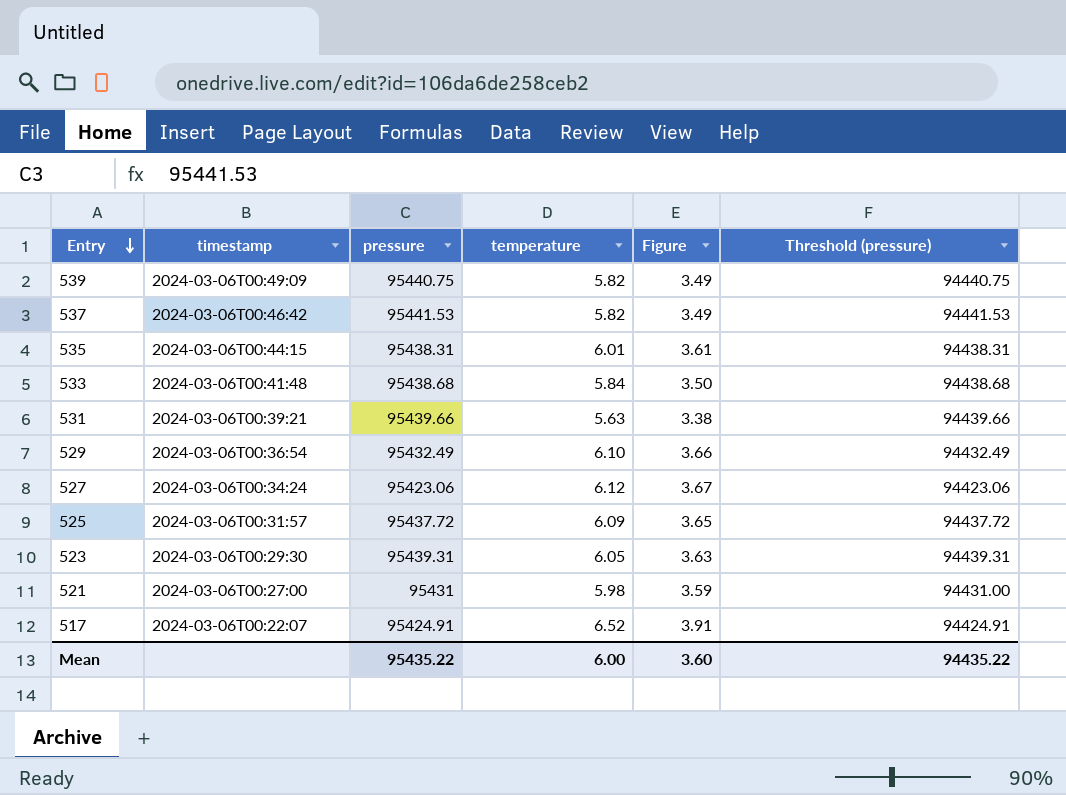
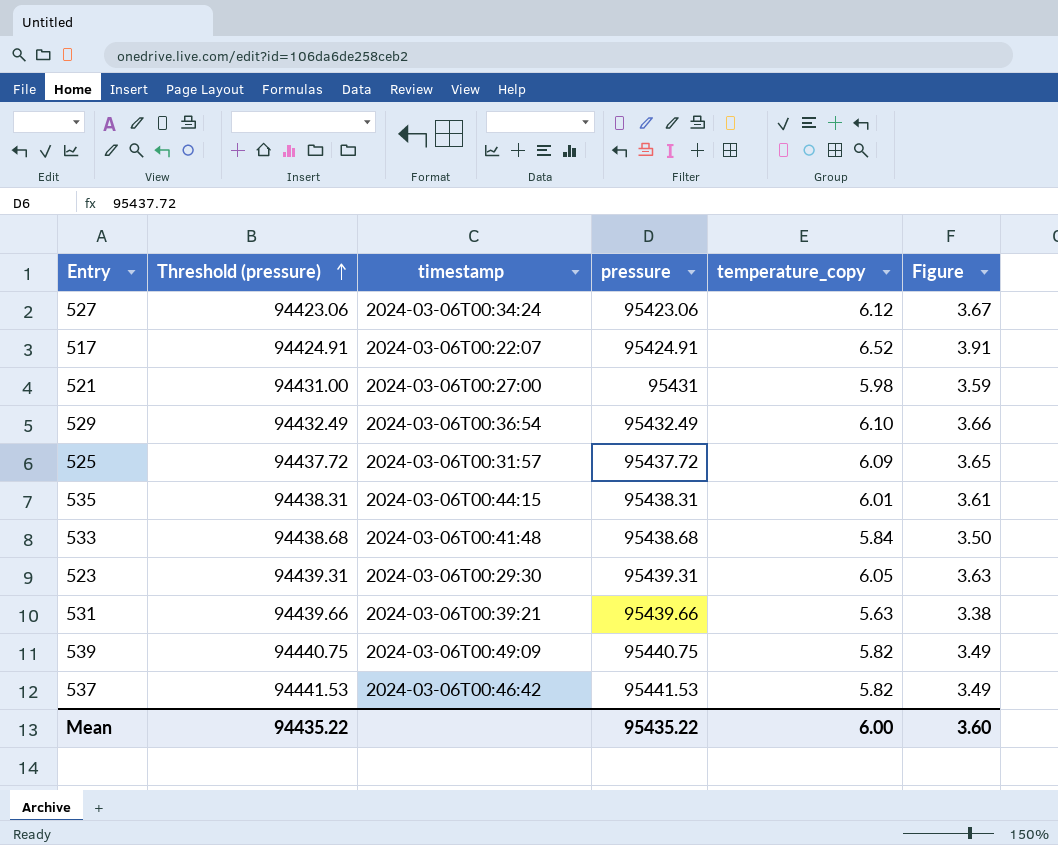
row order: Entry descending -> Threshold (pressure) ascending
column Threshold (pressure) | position: 6 -> 2
column name: temperature -> temperature_copy

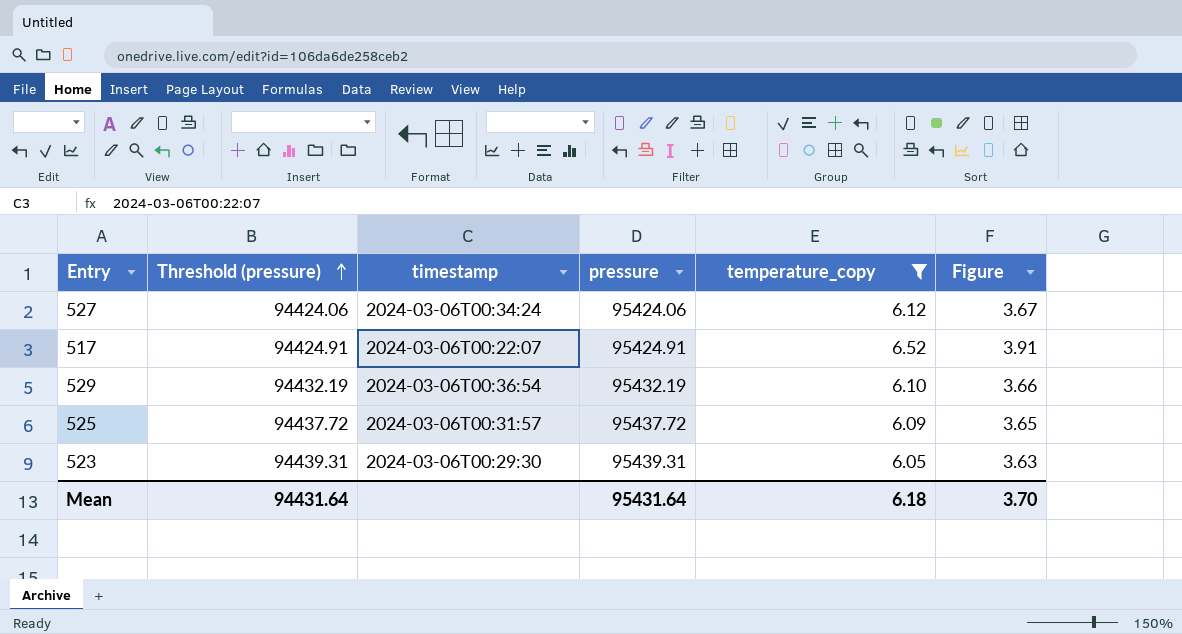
filter: none -> temperature_copy >= 6.05
527 | Threshold (pressure): 94423.06 -> 94424.06
527 | pressure: 95423.06 -> 95424.06
529 | Threshold (pressure): 94432.49 -> 94432.19
529 | pressure: 95432.49 -> 95432.19
Mean | Threshold (pressure): 94435.22 -> 94431.64
Mean | pressure: 95435.22 -> 95431.64
Mean | temperature_copy: 6.00 -> 6.18
Mean | Figure: 3.60 -> 3.70

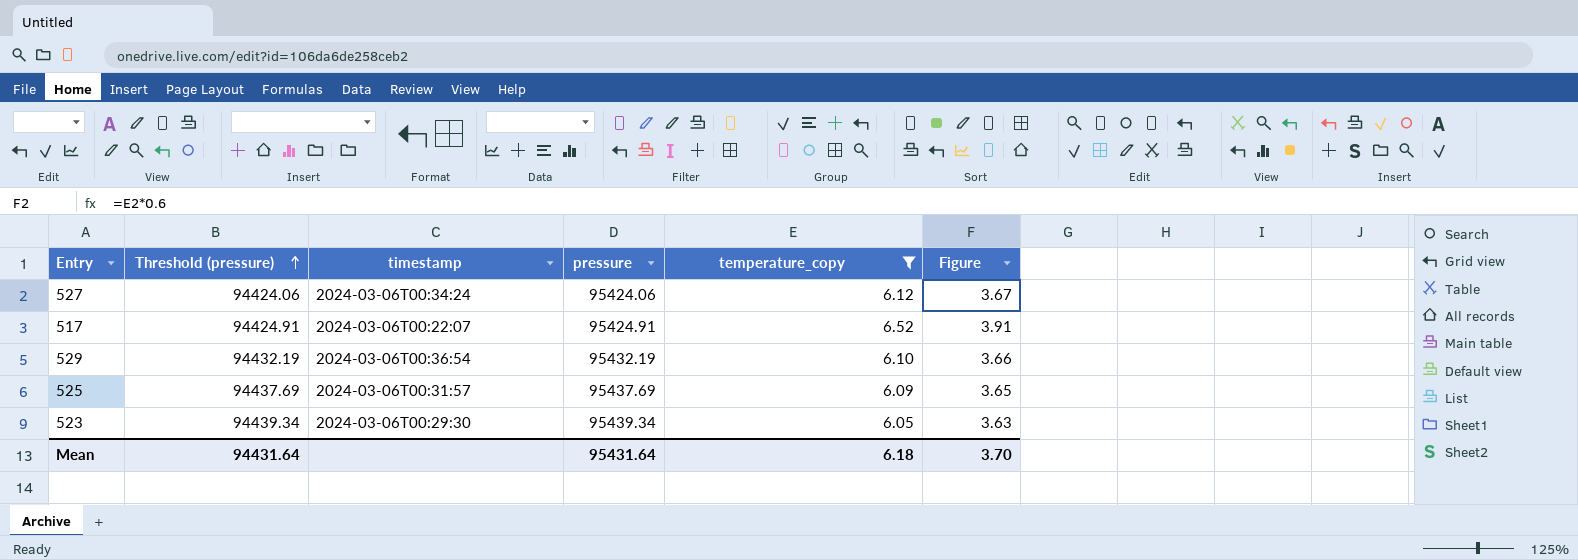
525 | Threshold (pressure): 94437.72 -> 94437.69
525 | pressure: 95437.72 -> 95437.69
523 | Threshold (pressure): 94439.31 -> 94439.34
523 | pressure: 95439.31 -> 95439.34

